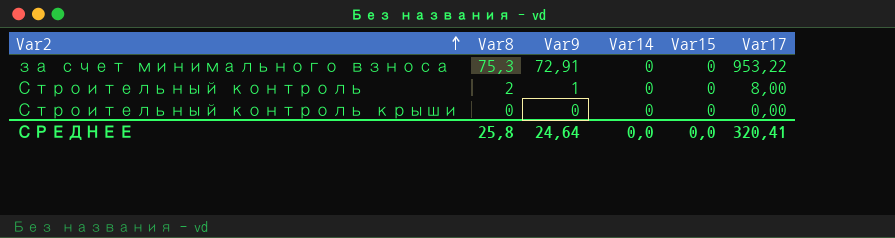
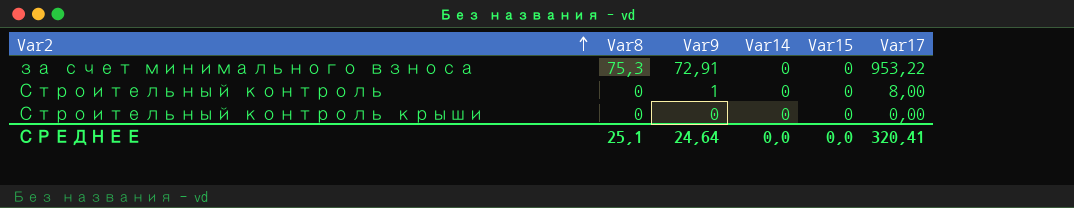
Строительный контроль | Var8: 2 -> 0
СРЕДНЕЕ | Var8: 25,8 -> 25,1

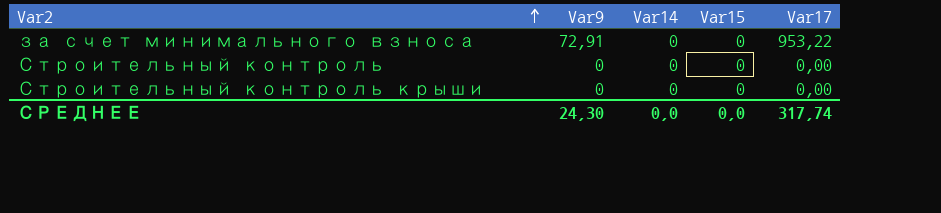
column Var8 | position: 2 -> none
Строительный контроль | Var9: 1 -> 0
Строительный контроль | Var17: 8,00 -> 0,00
СРЕДНЕЕ | Var9: 24,64 -> 24,30
СРЕДНЕЕ | Var17: 320,41 -> 317,74

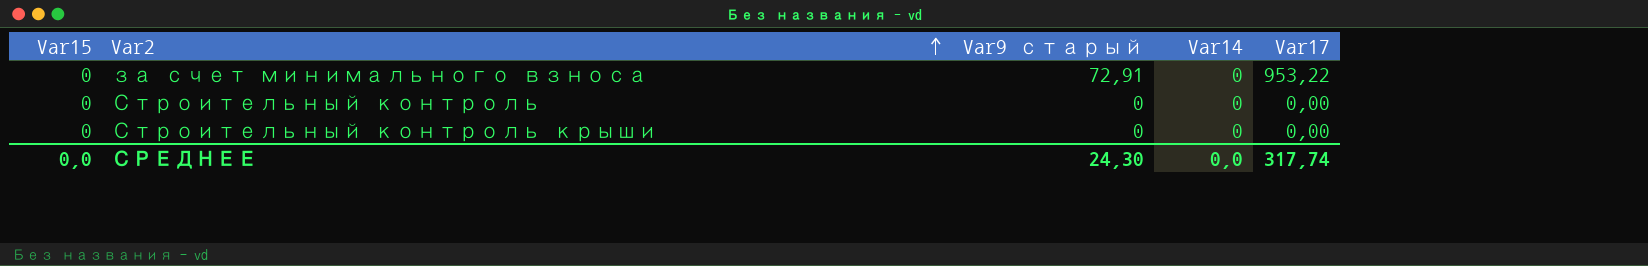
column Var15 | position: 4 -> 1
column name: Var9 -> Var9 старый

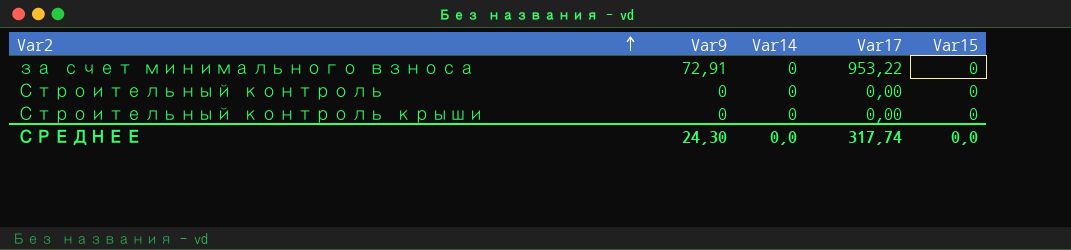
column name: Var9 старый -> Var9
column Var15 | position: 1 -> 5

